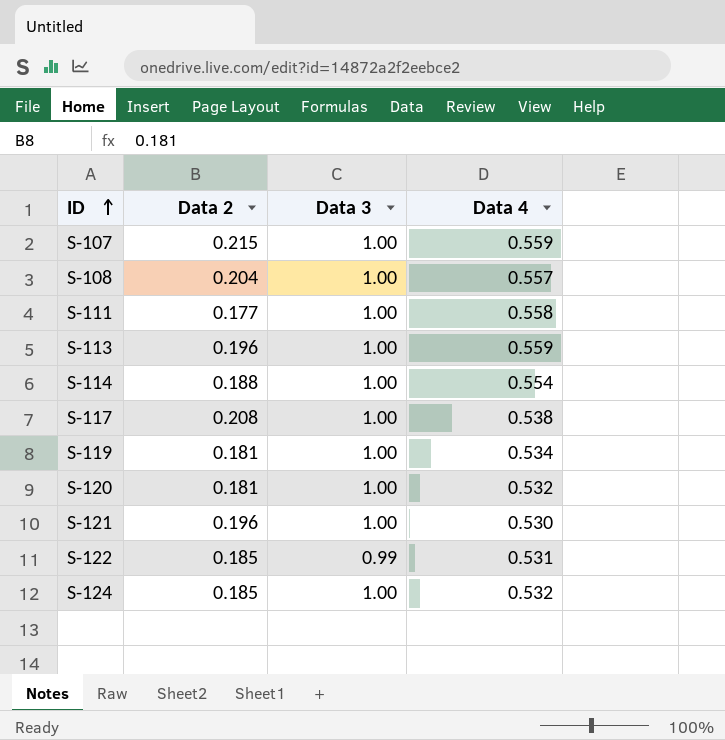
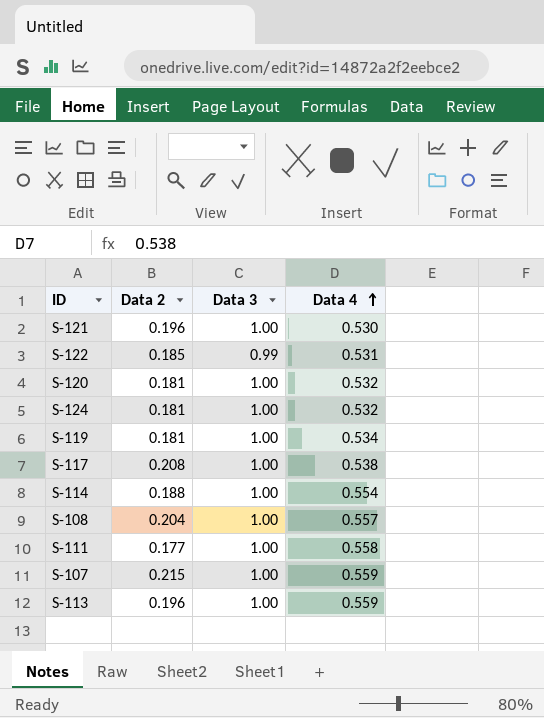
row order: ID ascending -> Data 4 ascending
S-124 | Data 2: 0.185 -> 0.181

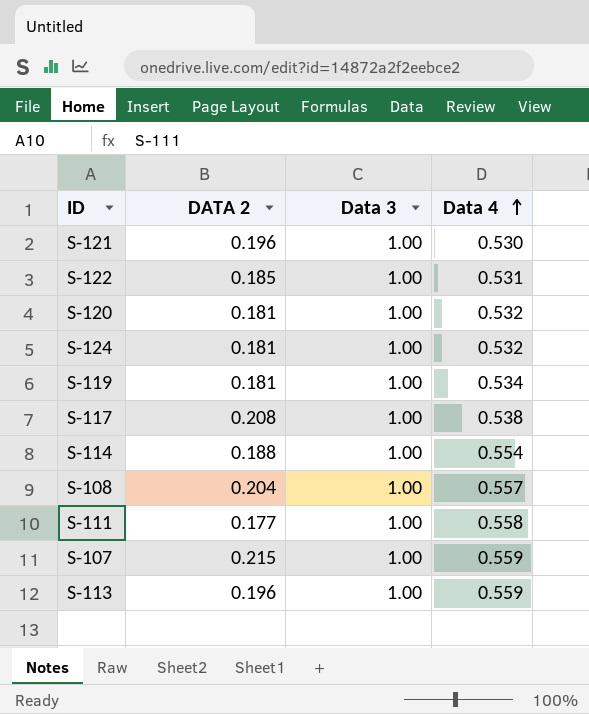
column name: Data 2 -> DATA 2
S-122 | Data 3: 0.99 -> 1.00

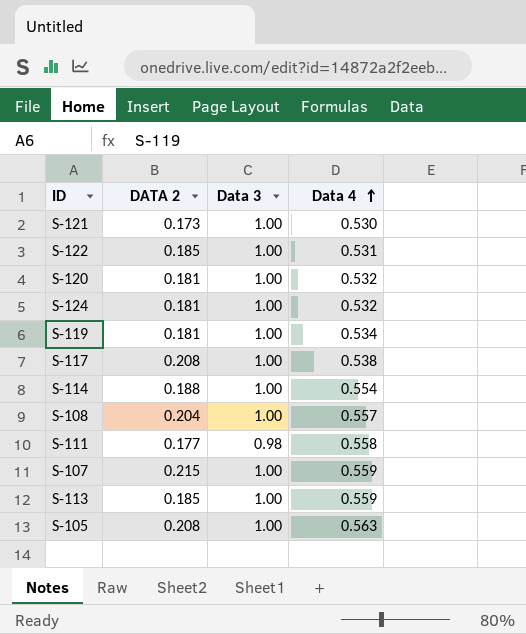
S-121 | DATA 2: 0.196 -> 0.173
S-111 | Data 3: 1.00 -> 0.98
S-113 | DATA 2: 0.196 -> 0.185
row S-105: none -> 0.208 | 1.00 | 0.563

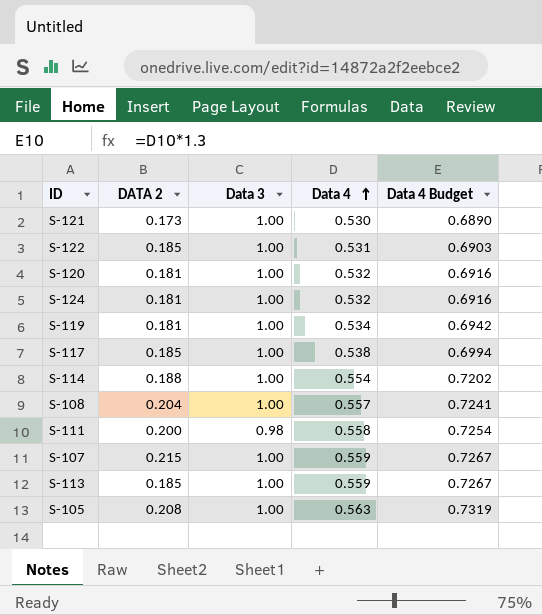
column Data 4 Budget | formula: none -> [Data 4] * 1.3
S-117 | DATA 2: 0.208 -> 0.185
S-111 | DATA 2: 0.177 -> 0.200

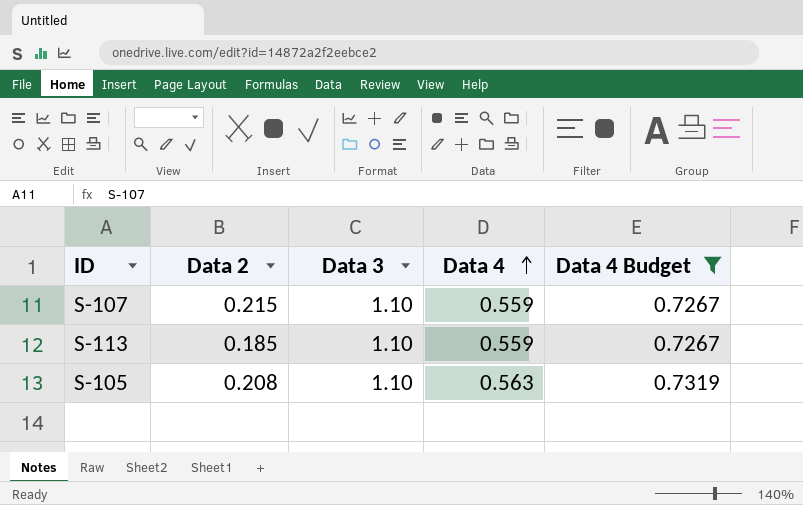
filter: none -> Data 4 Budget >= 0.7267
column name: DATA 2 -> Data 2
S-107 | Data 3: 1.00 -> 1.10
S-113 | Data 3: 1.00 -> 1.10
S-105 | Data 3: 1.00 -> 1.10

